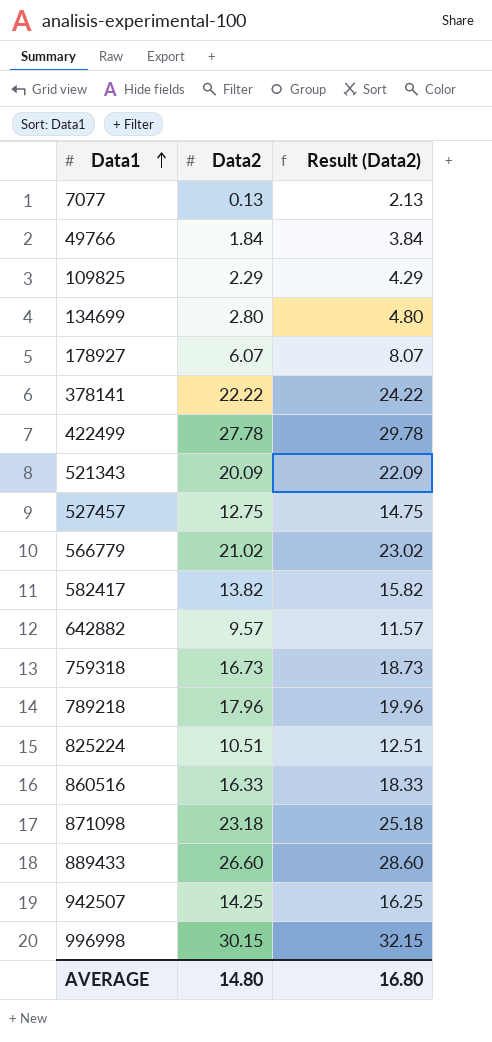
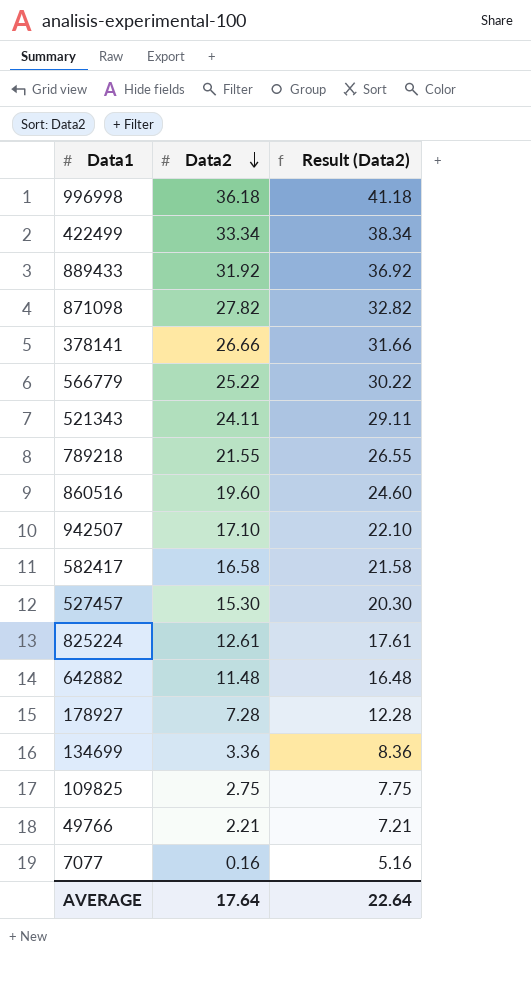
row order: Data1 ascending -> Data2 descending
column Result (Data2) | formula: [Data2] + 2 -> [Data2] + 5
row 759318: 16.73 | 18.73 -> none
996998 | Data2: 30.15 -> 36.18
422499 | Data2: 27.78 -> 33.34
889433 | Data2: 26.60 -> 31.92
871098 | Data2: 23.18 -> 27.82
378141 | Data2: 22.22 -> 26.66
566779 | Data2: 21.02 -> 25.22
521343 | Data2: 20.09 -> 24.11
789218 | Data2: 17.96 -> 21.55
860516 | Data2: 16.33 -> 19.60
942507 | Data2: 14.25 -> 17.10
582417 | Data2: 13.82 -> 16.58
527457 | Data2: 12.75 -> 15.30
825224 | Data2: 10.51 -> 12.61
642882 | Data2: 9.57 -> 11.48
178927 | Data2: 6.07 -> 7.28
134699 | Data2: 2.80 -> 3.36
109825 | Data2: 2.29 -> 2.75
49766 | Data2: 1.84 -> 2.21
7077 | Data2: 0.13 -> 0.16
AVERAGE | Data2: 14.80 -> 17.64
AVERAGE | Result (Data2): 16.80 -> 22.64

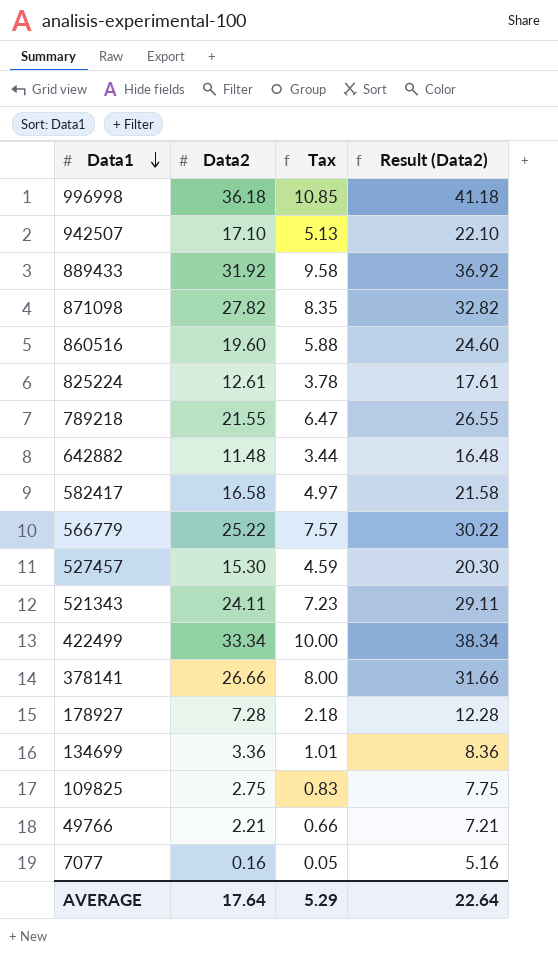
row order: Data2 descending -> Data1 descending
column Tax | formula: none -> [Data2] * 0.3

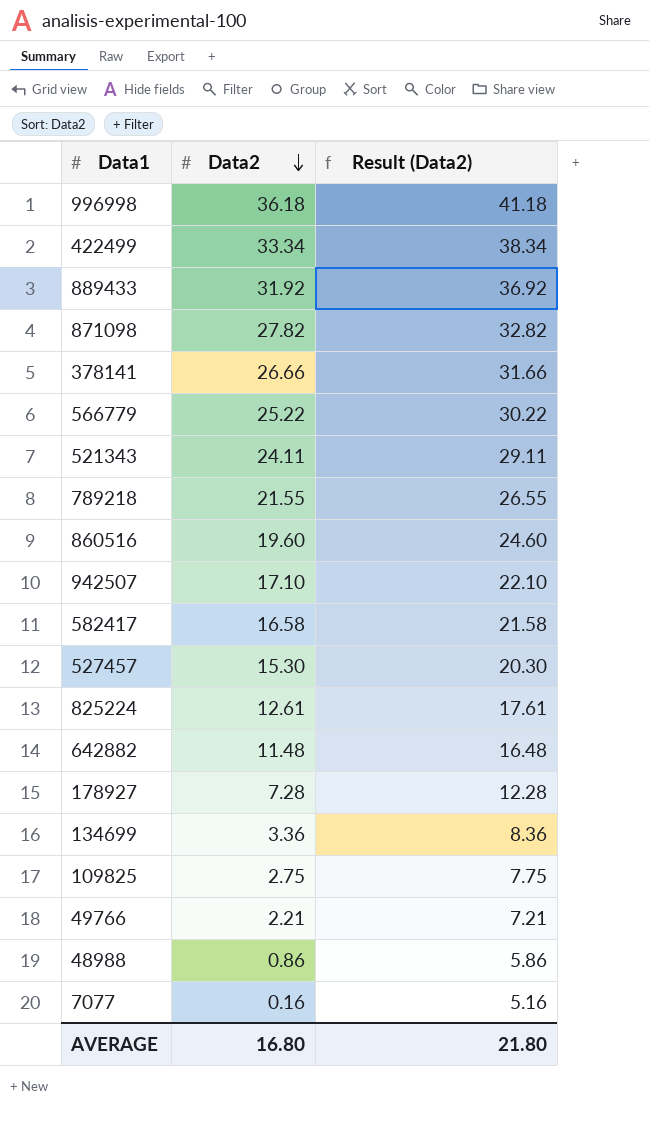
row order: Data1 descending -> Data2 descending
column Tax | formula: [Data2] * 0.3 -> none
row 48988: none -> 0.86 | 5.86
AVERAGE | Data2: 17.64 -> 16.80
AVERAGE | Result (Data2): 22.64 -> 21.80

